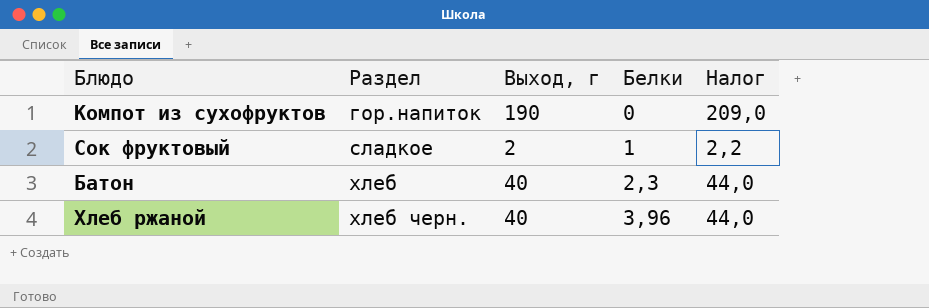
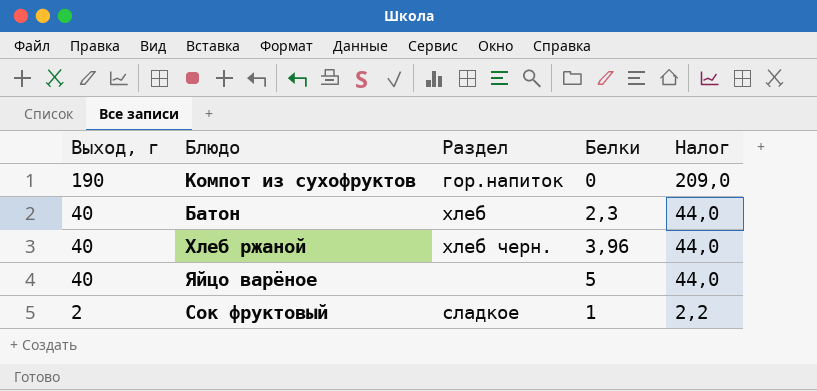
row order: Раздел ascending -> Выход, г descending
column Выход, г | position: 3 -> 1
row Яйцо варёное: none -> 40 | none | 5 | 44,0

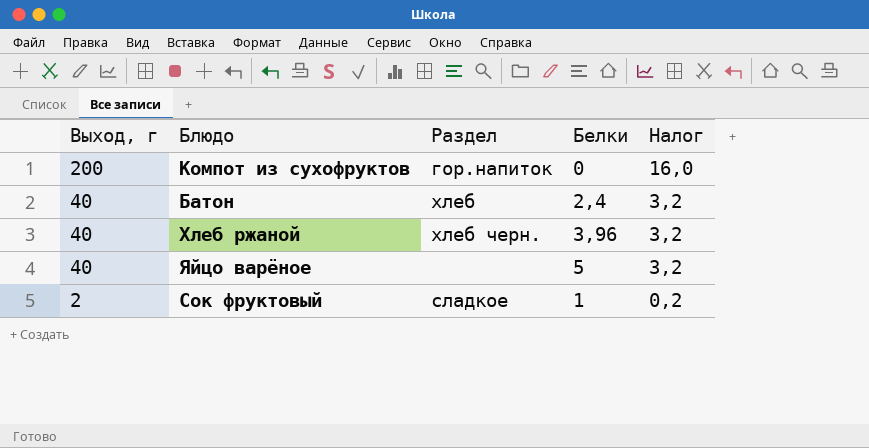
column Налог | formula: [Выход, г] * 1,1 -> [Выход, г] * 0,08
Компот из сухофруктов | Выход, г: 190 -> 200
Батон | Белки: 2,3 -> 2,4

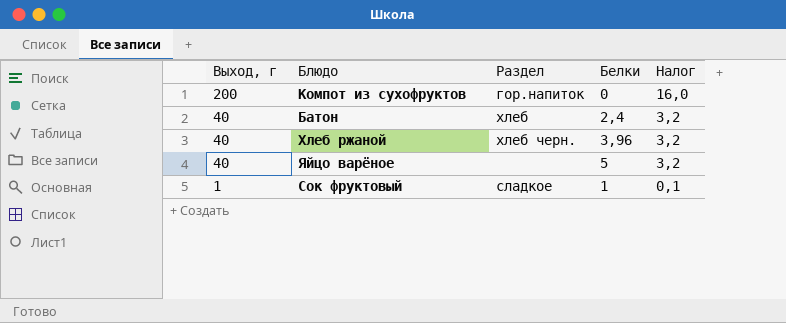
Сок фруктовый | Выход, г: 2 -> 1
Сок фруктовый | Налог: 0,2 -> 0,1

